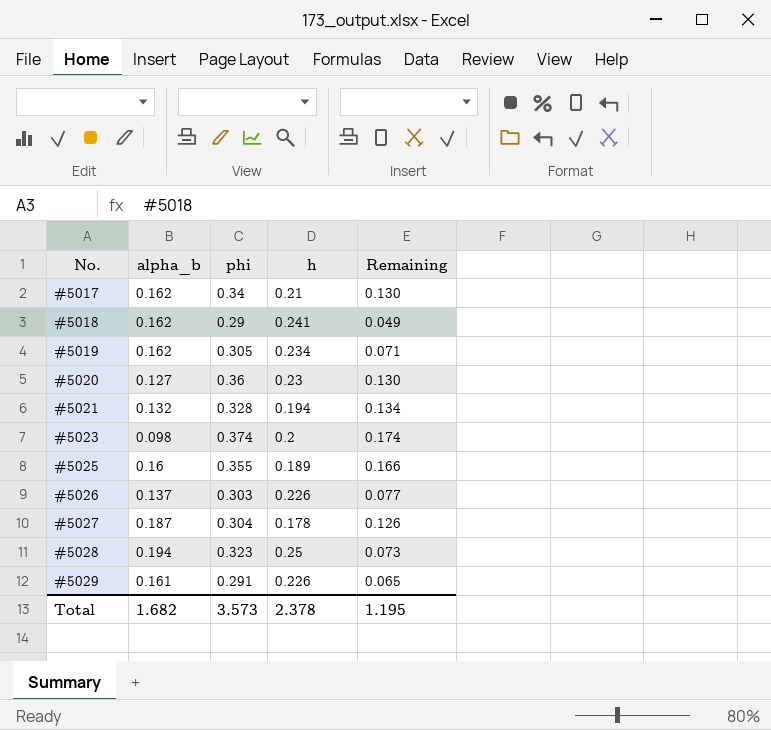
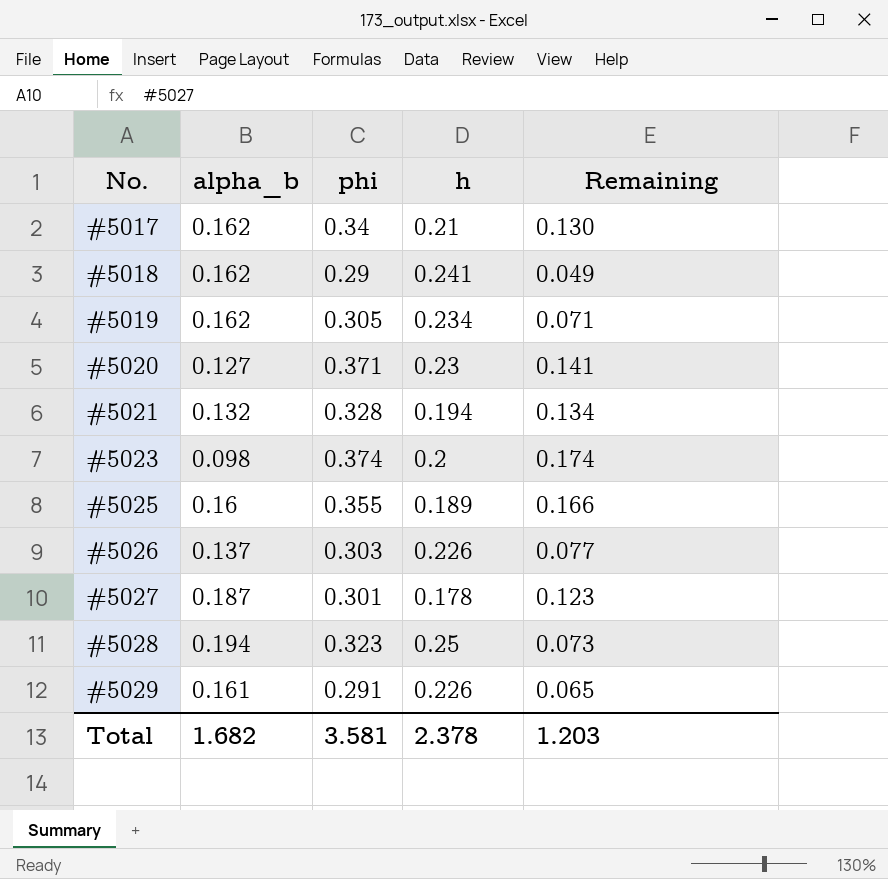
#5020 | phi: 0.36 -> 0.371
#5020 | Remaining: 0.130 -> 0.141
#5027 | phi: 0.304 -> 0.301
#5027 | Remaining: 0.126 -> 0.123
Total | phi: 3.573 -> 3.581
Total | Remaining: 1.195 -> 1.203

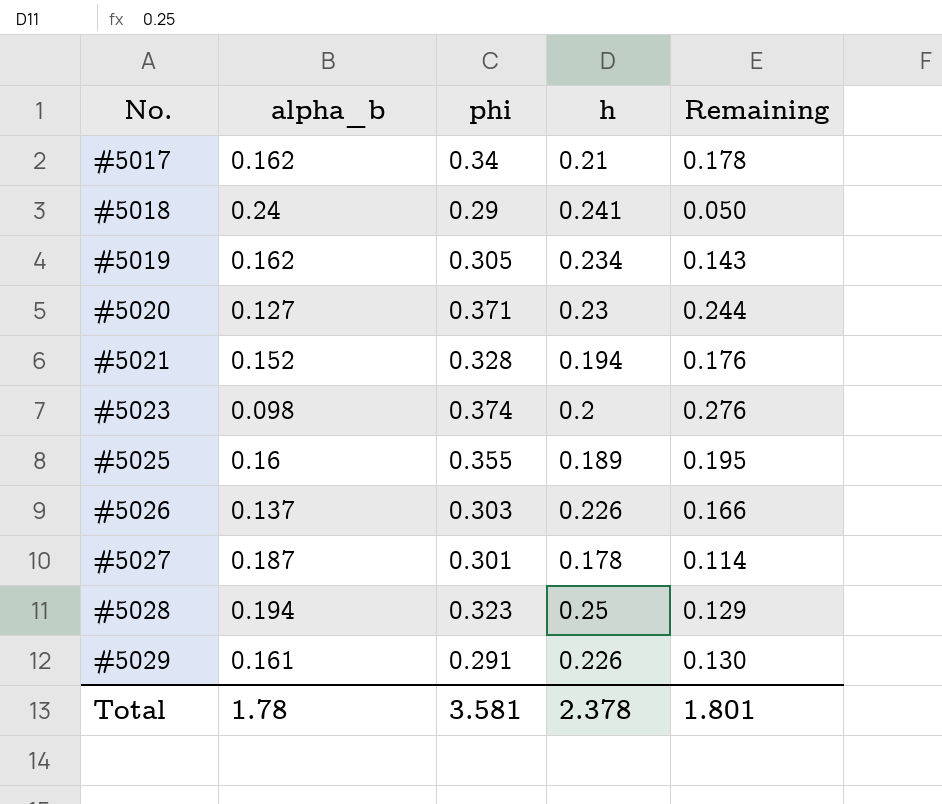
column Remaining | formula: [phi] - [h] -> [phi] - [alpha_b]
#5018 | alpha_b: 0.162 -> 0.24
#5021 | alpha_b: 0.132 -> 0.152
Total | alpha_b: 1.682 -> 1.78
Total | Remaining: 1.203 -> 1.801

